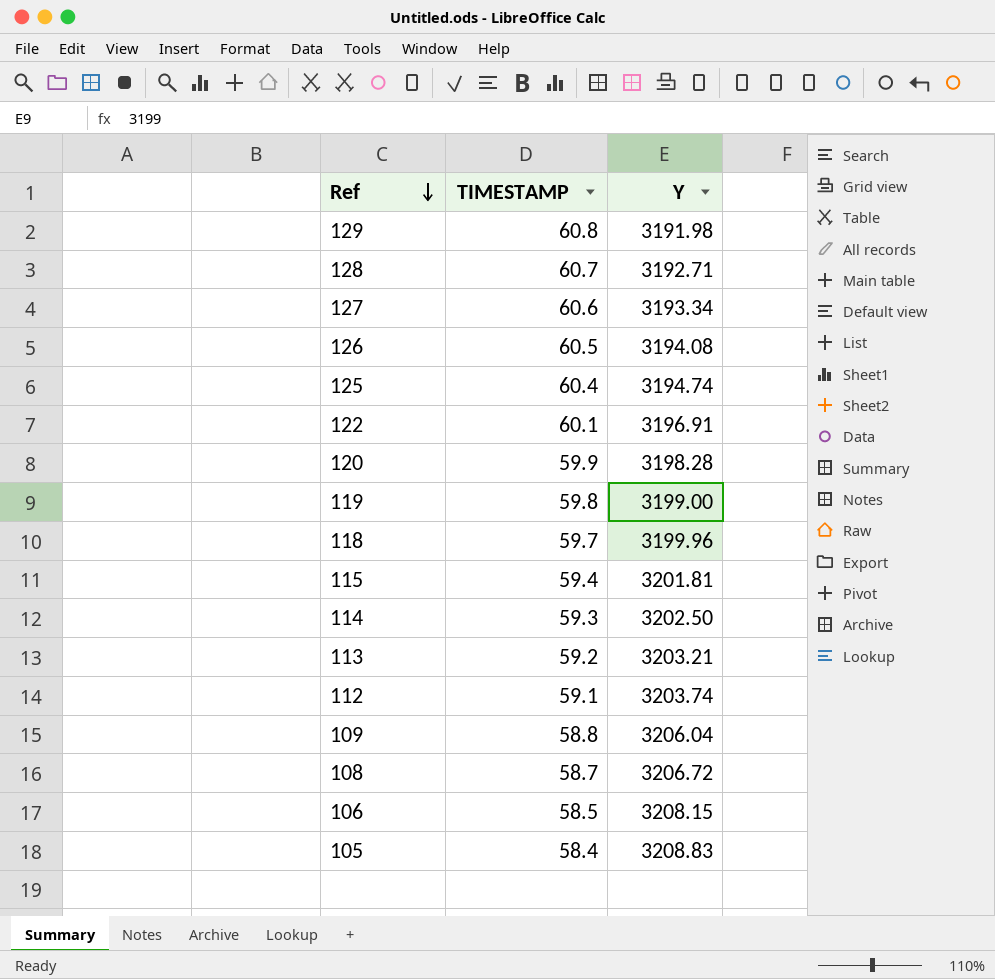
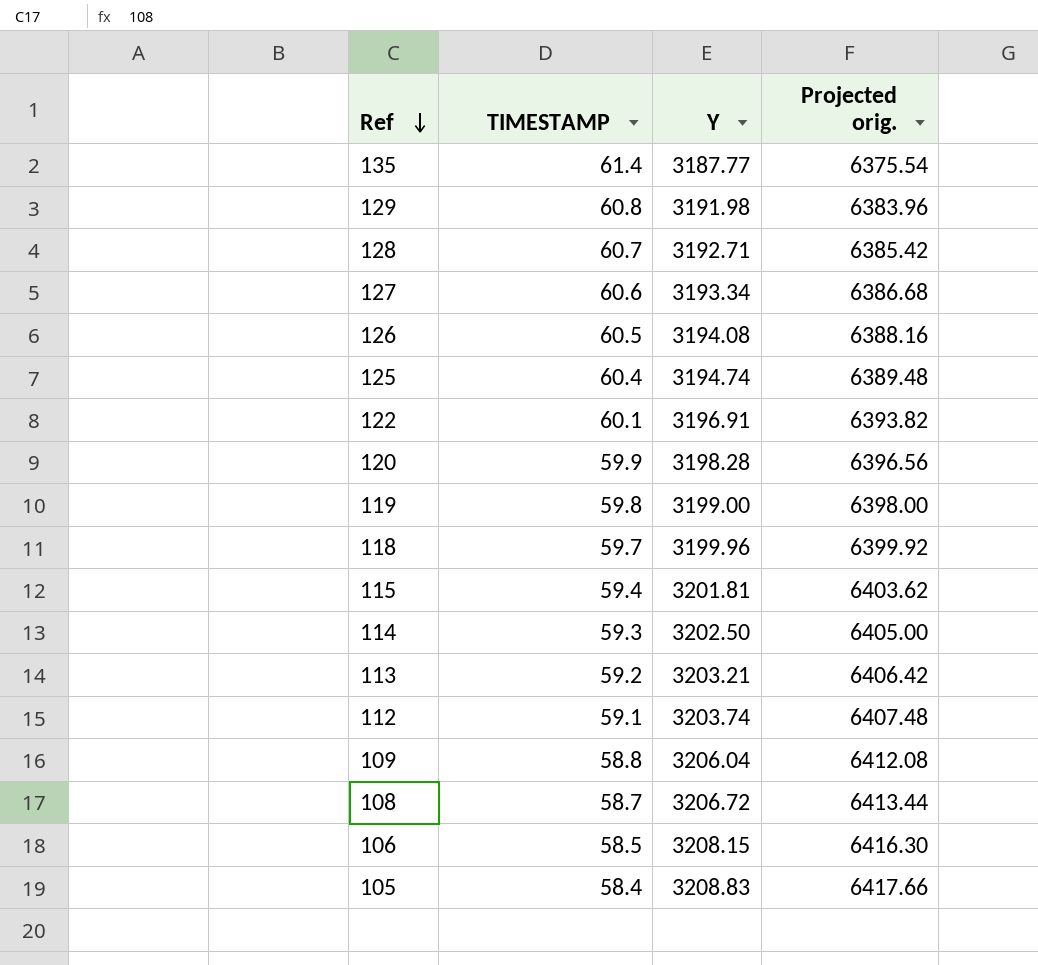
column Projected orig. | formula: none -> [Y] * 2
row 135: none -> 61.4 | 3187.77 | 6375.54

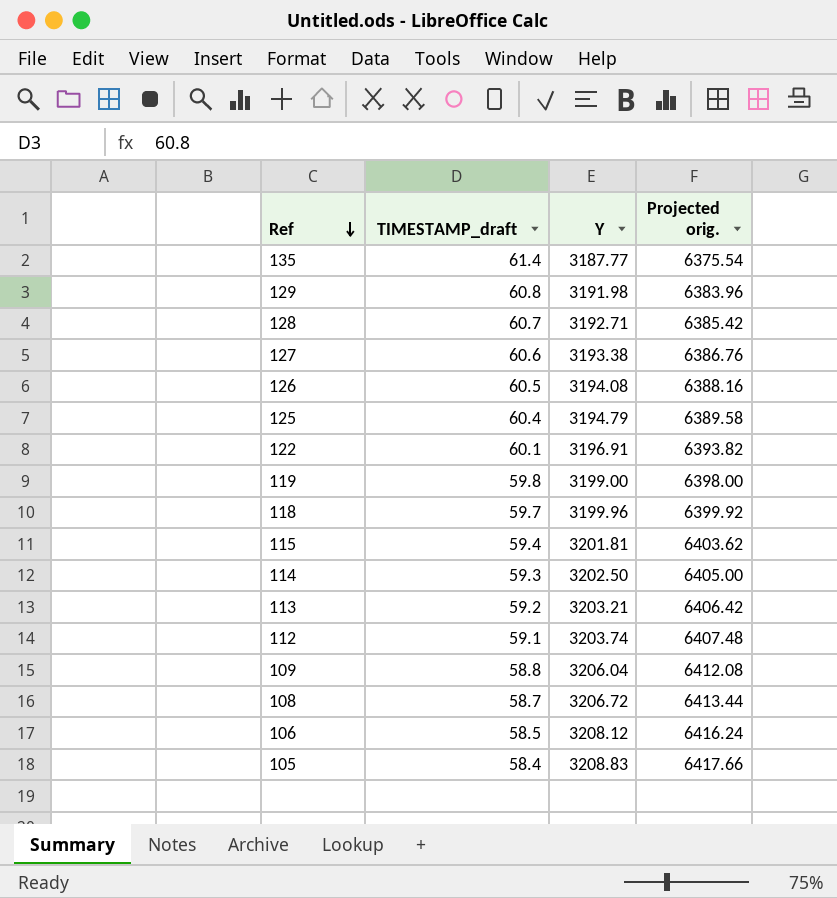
column name: TIMESTAMP -> TIMESTAMP_draft
row 120: 59.9 | 3198.28 | 6396.56 -> none
127 | Y: 3193.34 -> 3193.38
127 | Projected orig.: 6386.68 -> 6386.76
125 | Y: 3194.74 -> 3194.79
125 | Projected orig.: 6389.48 -> 6389.58
106 | Y: 3208.15 -> 3208.12
106 | Projected orig.: 6416.30 -> 6416.24

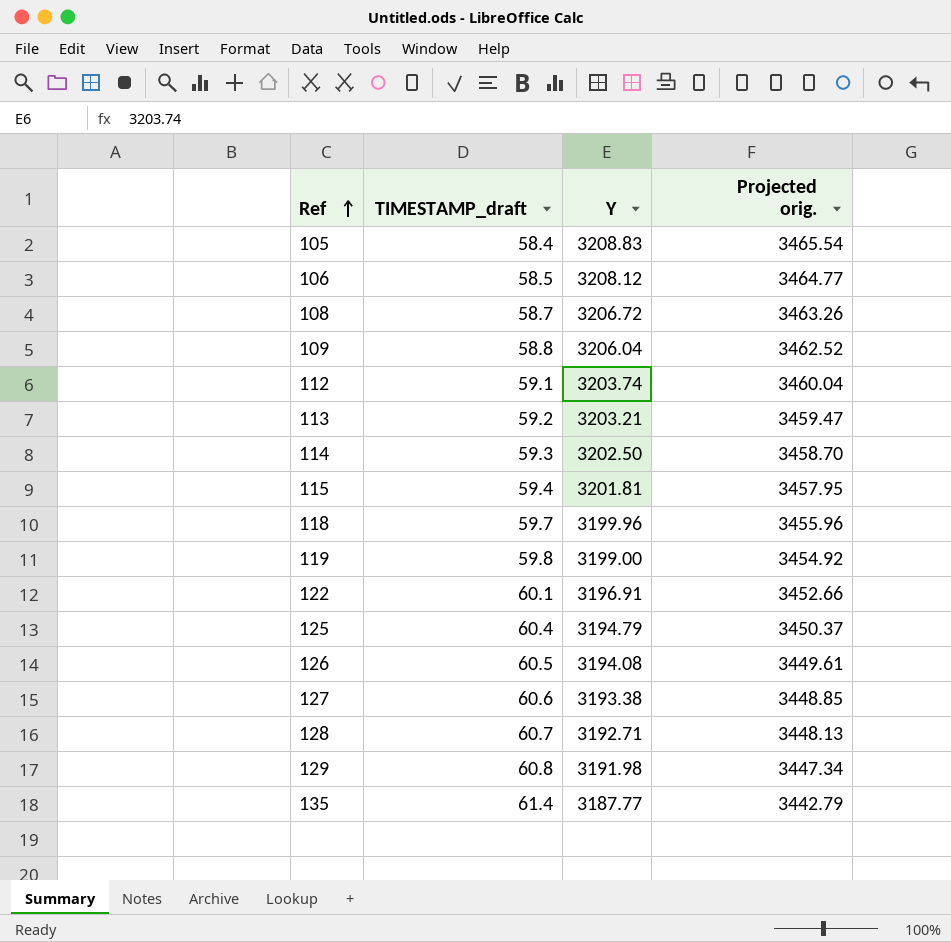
row order: Ref descending -> Ref ascending
column Projected orig. | formula: [Y] * 2 -> [Y] * 1.08

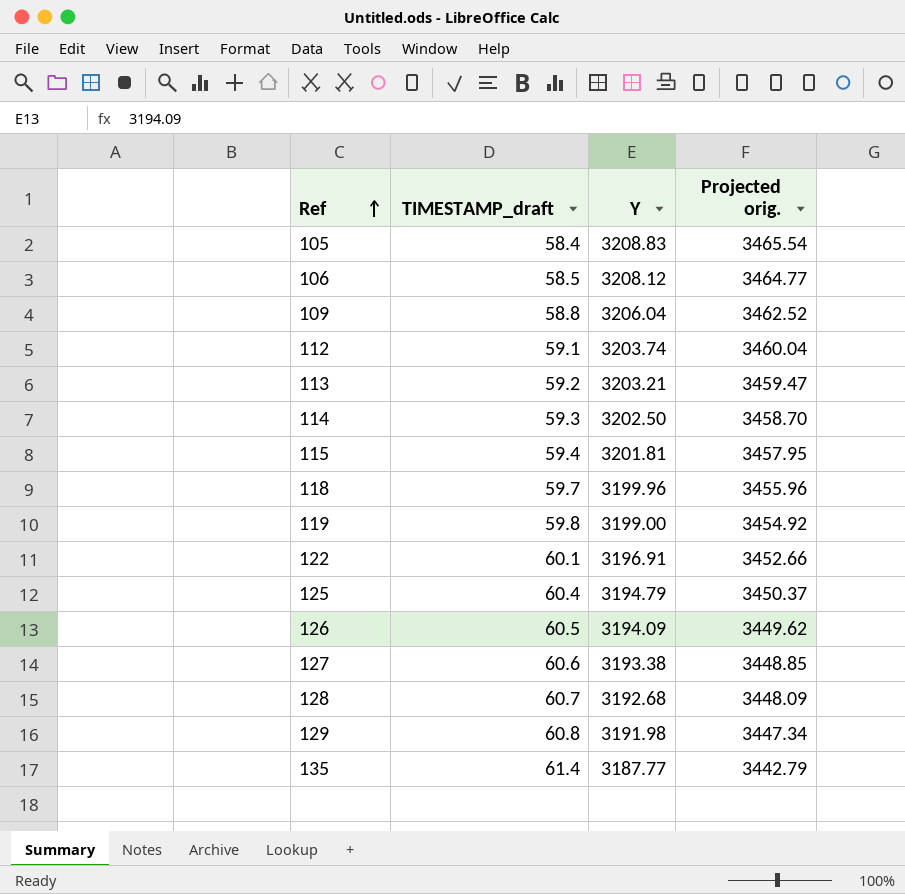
row 108: 58.7 | 3206.72 | 3463.26 -> none
126 | Y: 3194.08 -> 3194.09
126 | Projected orig.: 3449.61 -> 3449.62
128 | Y: 3192.71 -> 3192.68
128 | Projected orig.: 3448.13 -> 3448.09

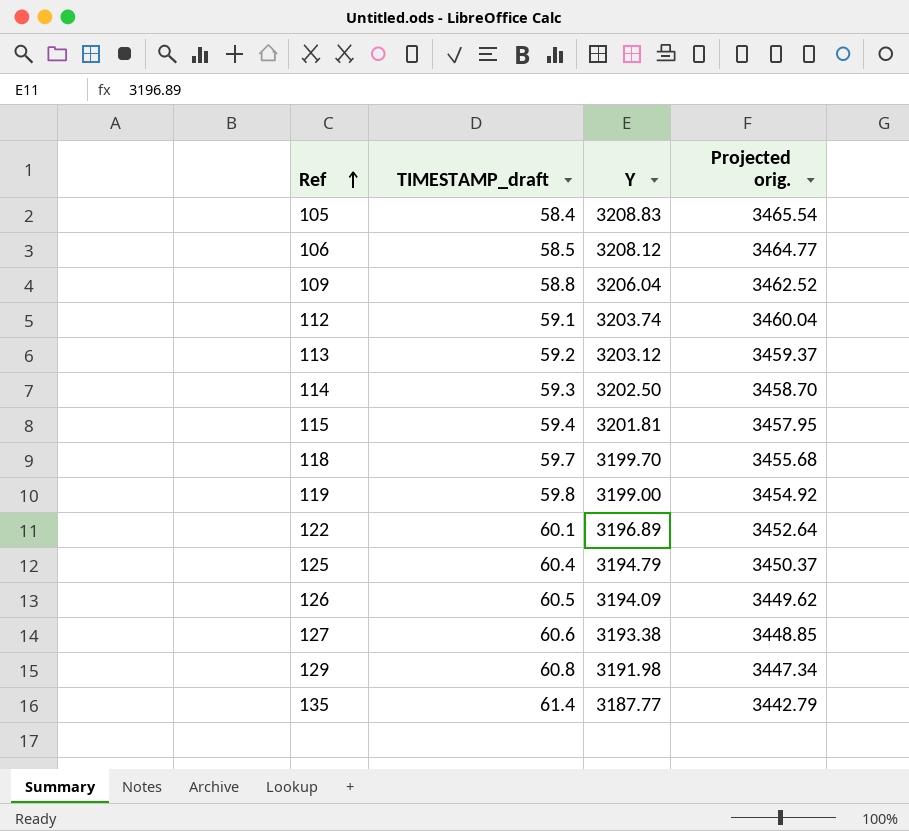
row 128: 60.7 | 3192.68 | 3448.09 -> none
113 | Y: 3203.21 -> 3203.12
113 | Projected orig.: 3459.47 -> 3459.37
118 | Y: 3199.96 -> 3199.70
118 | Projected orig.: 3455.96 -> 3455.68
122 | Y: 3196.91 -> 3196.89
122 | Projected orig.: 3452.66 -> 3452.64

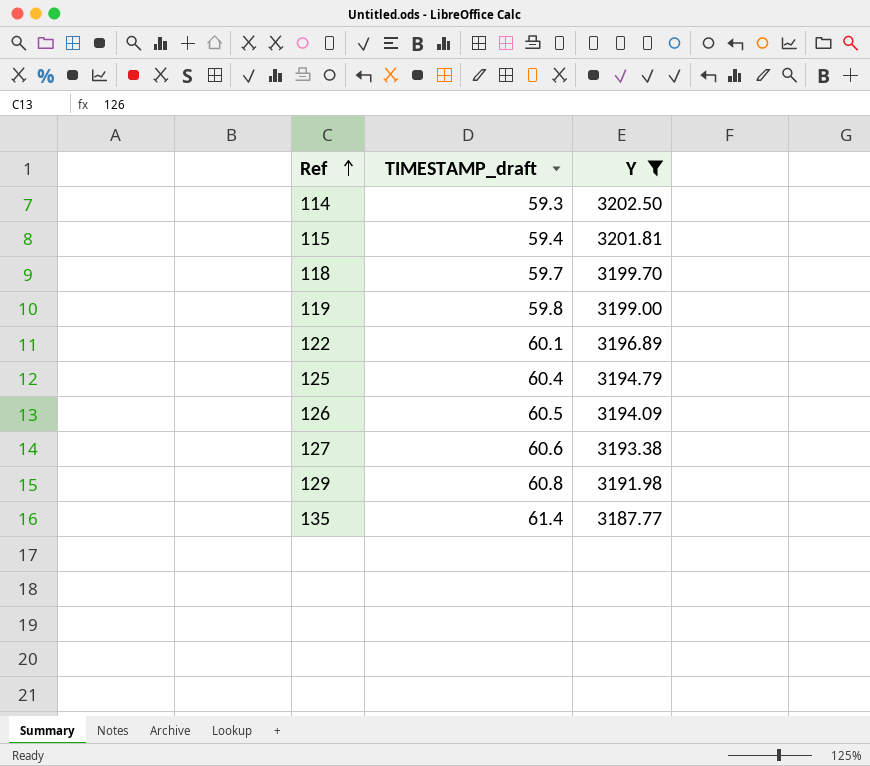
filter: none -> Y <= 3202.50
column Projected orig. | formula: [Y] * 1.08 -> none

